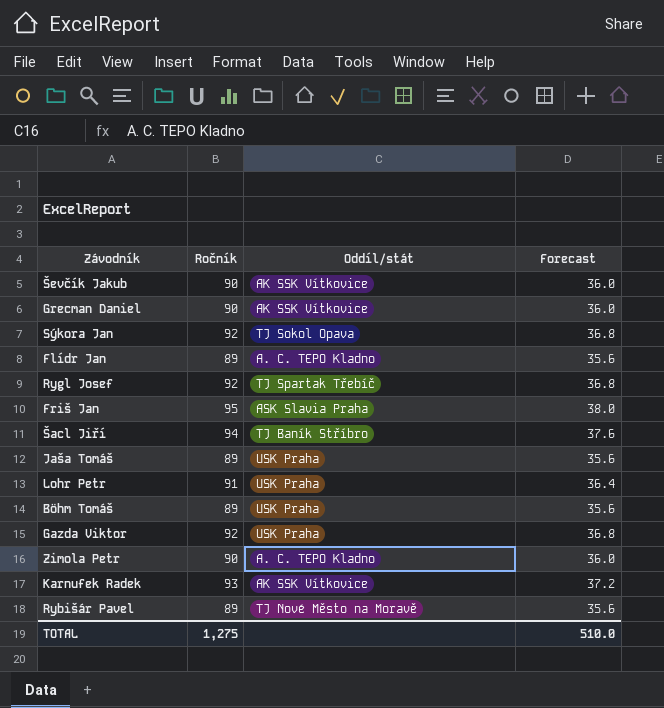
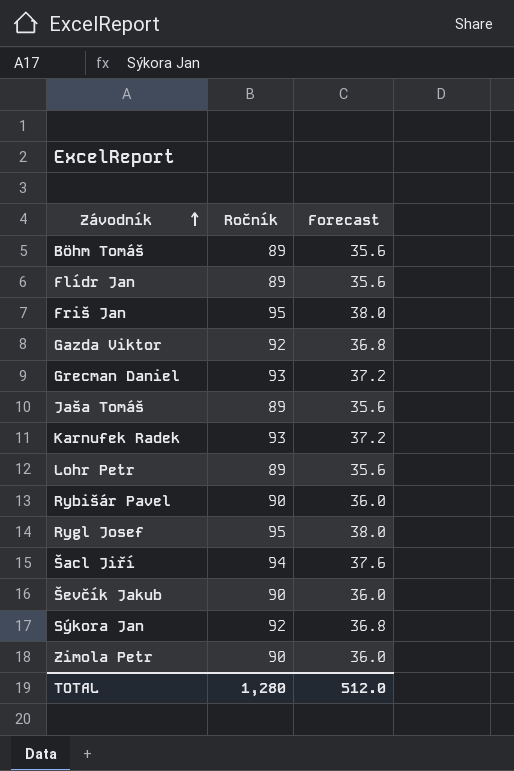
row order: none -> Závodník ascending
column Oddíl/stát | position: 3 -> none
Grecman Daniel | Ročník: 90 -> 93
Grecman Daniel | Forecast: 36.0 -> 37.2
Lohr Petr | Ročník: 91 -> 89
Lohr Petr | Forecast: 36.4 -> 35.6
Rybišár Pavel | Ročník: 89 -> 90
Rybišár Pavel | Forecast: 35.6 -> 36.0
Rygl Josef | Ročník: 92 -> 95
Rygl Josef | Forecast: 36.8 -> 38.0
TOTAL | Ročník: 1,275 -> 1,280
TOTAL | Forecast: 510.0 -> 512.0

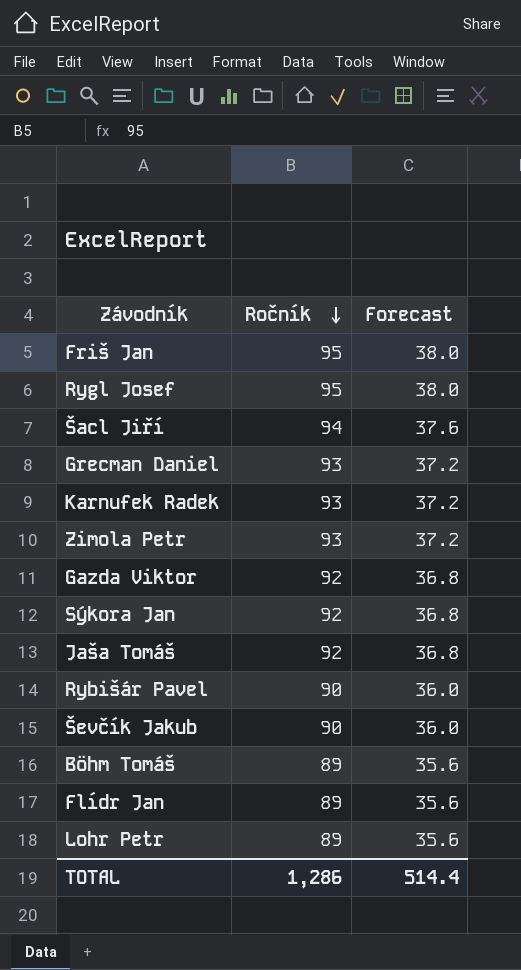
row order: Závodník ascending -> Ročník descending
Zimola Petr | Ročník: 90 -> 93
Zimola Petr | Forecast: 36.0 -> 37.2
Jaša Tomáš | Ročník: 89 -> 92
Jaša Tomáš | Forecast: 35.6 -> 36.8
TOTAL | Ročník: 1,280 -> 1,286
TOTAL | Forecast: 512.0 -> 514.4

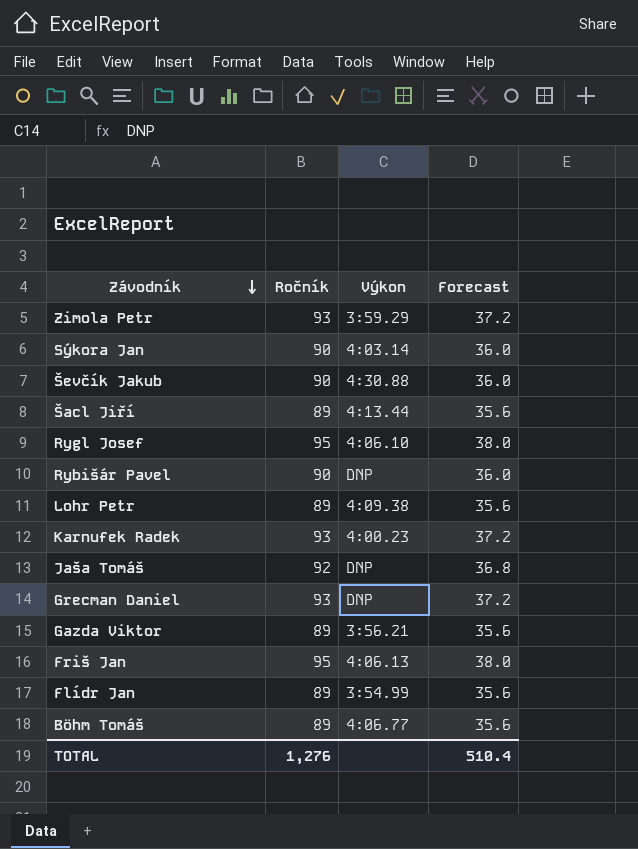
row order: Ročník descending -> Závodník descending
column Výkon | position: none -> 3
Sýkora Jan | Ročník: 92 -> 90
Sýkora Jan | Forecast: 36.8 -> 36.0
Šacl Jiří | Ročník: 94 -> 89
Šacl Jiří | Forecast: 37.6 -> 35.6
Gazda Viktor | Ročník: 92 -> 89
Gazda Viktor | Forecast: 36.8 -> 35.6
TOTAL | Ročník: 1,286 -> 1,276
TOTAL | Forecast: 514.4 -> 510.4

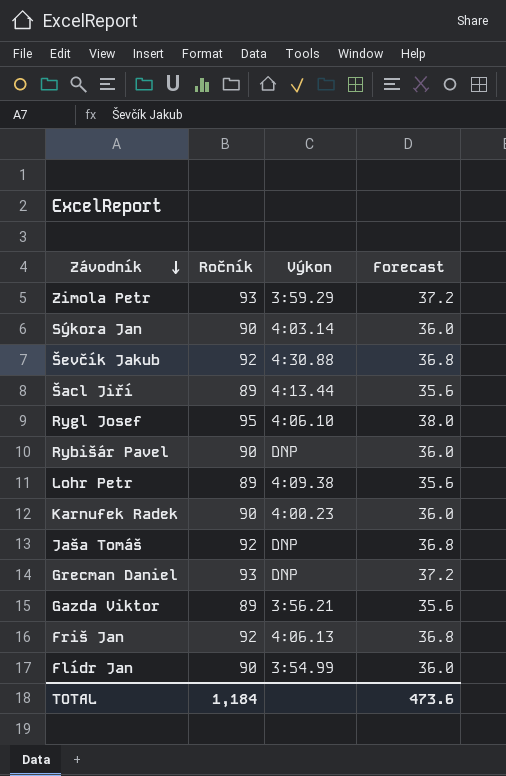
row Böhm Tomáš: 89 | 4:06.77 | 35.6 -> none
Ševčík Jakub | Ročník: 90 -> 92
Ševčík Jakub | Forecast: 36.0 -> 36.8
Karnufek Radek | Ročník: 93 -> 90
Karnufek Radek | Forecast: 37.2 -> 36.0
Friš Jan | Ročník: 95 -> 92
Friš Jan | Forecast: 38.0 -> 36.8
Flídr Jan | Ročník: 89 -> 90
Flídr Jan | Forecast: 35.6 -> 36.0
TOTAL | Ročník: 1,276 -> 1,184
TOTAL | Forecast: 510.4 -> 473.6

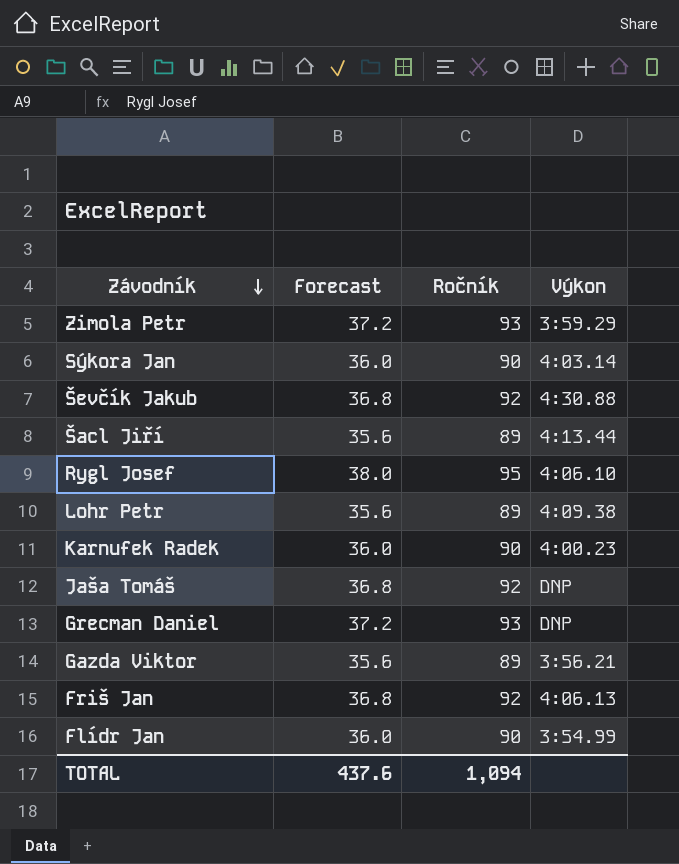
column Forecast | position: 4 -> 2
row Rybišár Pavel: 90 | DNP | 36.0 -> none
TOTAL | Forecast: 473.6 -> 437.6
TOTAL | Ročník: 1,184 -> 1,094

